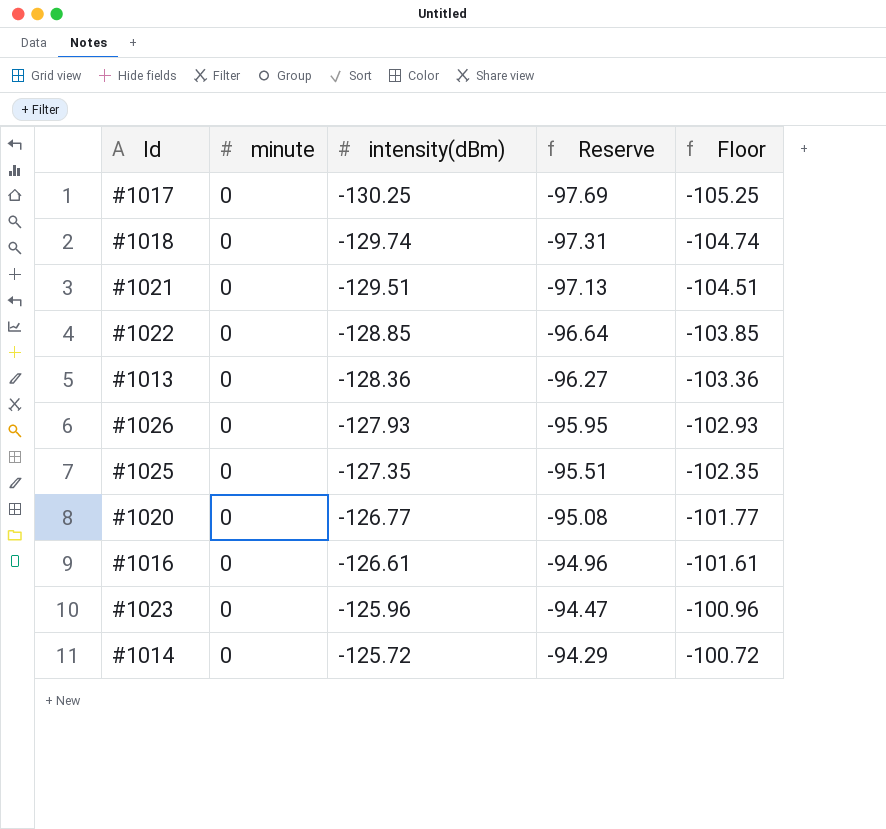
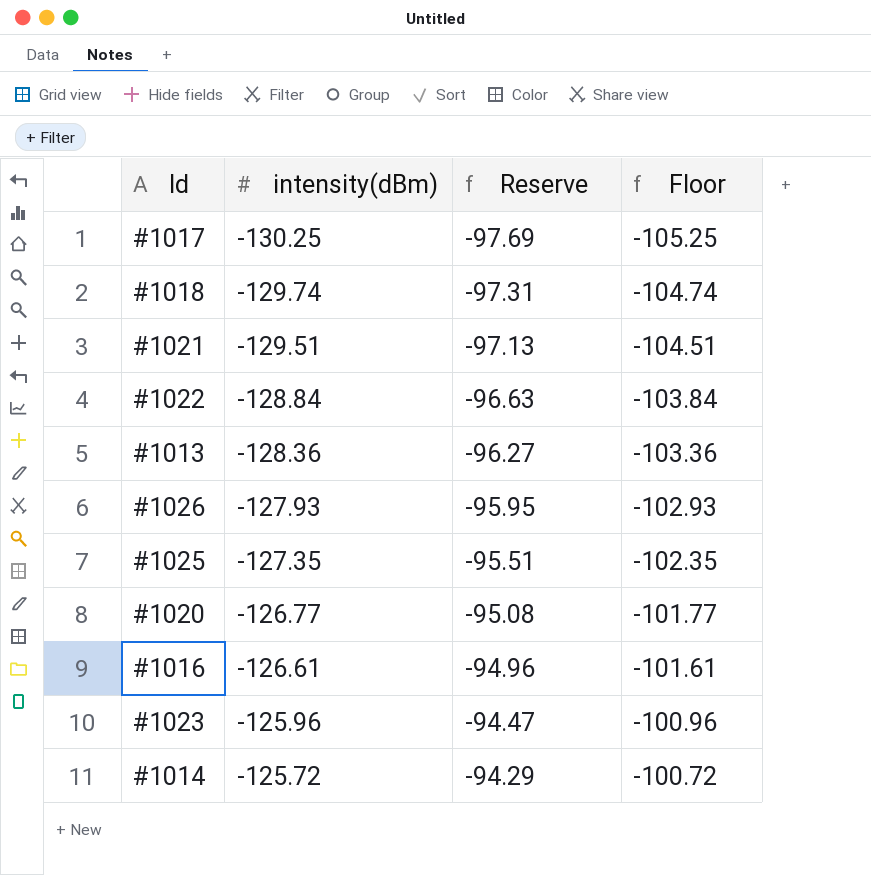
column minute | position: 2 -> none
#1022 | intensity(dBm): -128.85 -> -128.84
#1022 | Reserve: -96.64 -> -96.63
#1022 | Floor: -103.85 -> -103.84

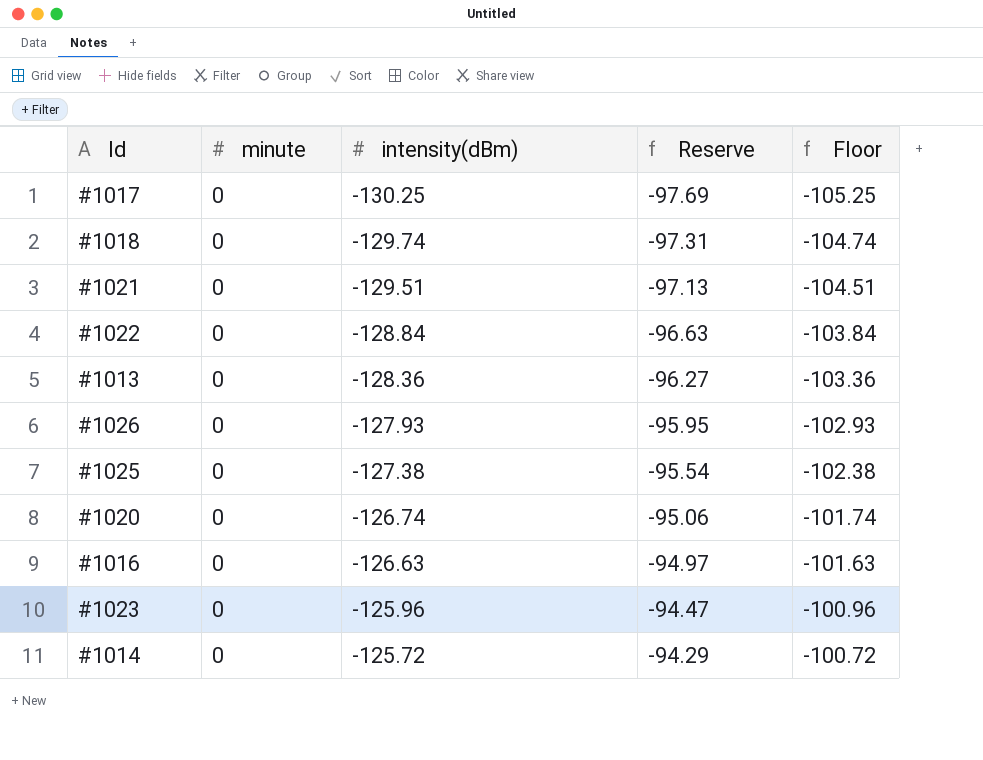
column minute | position: none -> 2
#1025 | intensity(dBm): -127.35 -> -127.38
#1025 | Reserve: -95.51 -> -95.54
#1025 | Floor: -102.35 -> -102.38
#1020 | intensity(dBm): -126.77 -> -126.74
#1020 | Reserve: -95.08 -> -95.06
#1020 | Floor: -101.77 -> -101.74
#1016 | intensity(dBm): -126.61 -> -126.63
#1016 | Reserve: -94.96 -> -94.97
#1016 | Floor: -101.61 -> -101.63

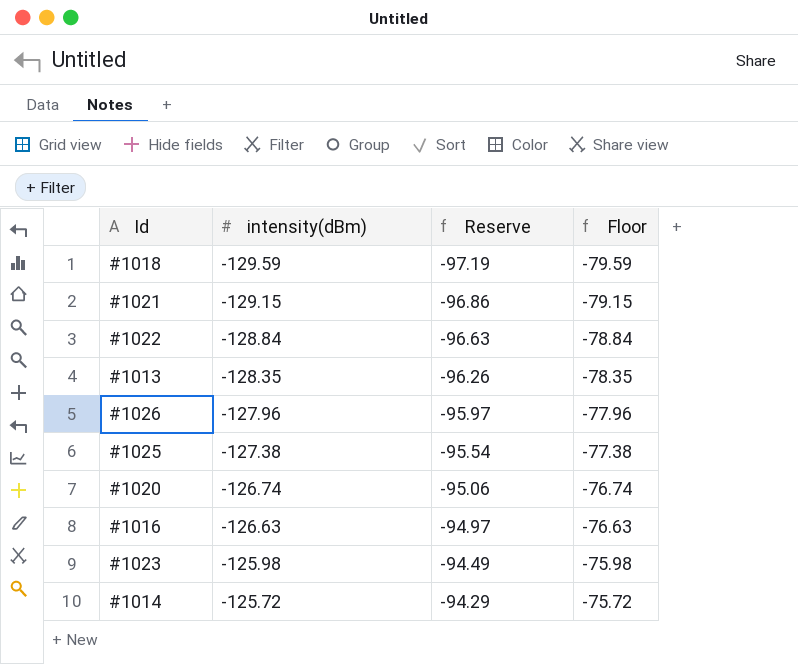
column minute | position: 2 -> none
column Floor | formula: [intensity(dBm)] + 25 -> [intensity(dBm)] + 50
row #1017: 0 | -130.25 | -97.69 | -105.25 -> none
#1018 | intensity(dBm): -129.74 -> -129.59
#1018 | Reserve: -97.31 -> -97.19
#1021 | intensity(dBm): -129.51 -> -129.15
#1021 | Reserve: -97.13 -> -96.86
#1013 | intensity(dBm): -128.36 -> -128.35
#1013 | Reserve: -96.27 -> -96.26
#1026 | intensity(dBm): -127.93 -> -127.96
#1026 | Reserve: -95.95 -> -95.97
#1023 | intensity(dBm): -125.96 -> -125.98
#1023 | Reserve: -94.47 -> -94.49

